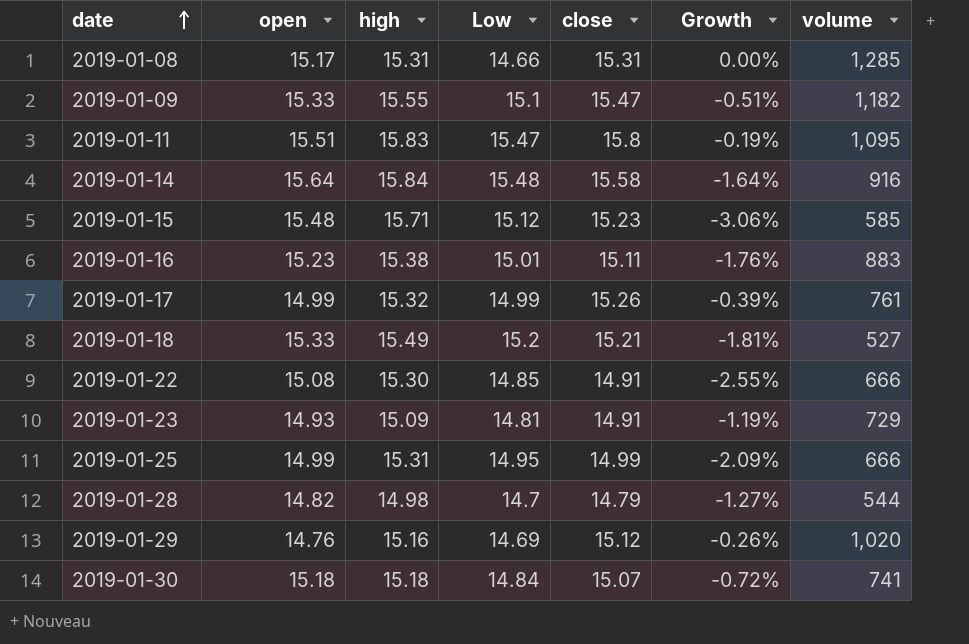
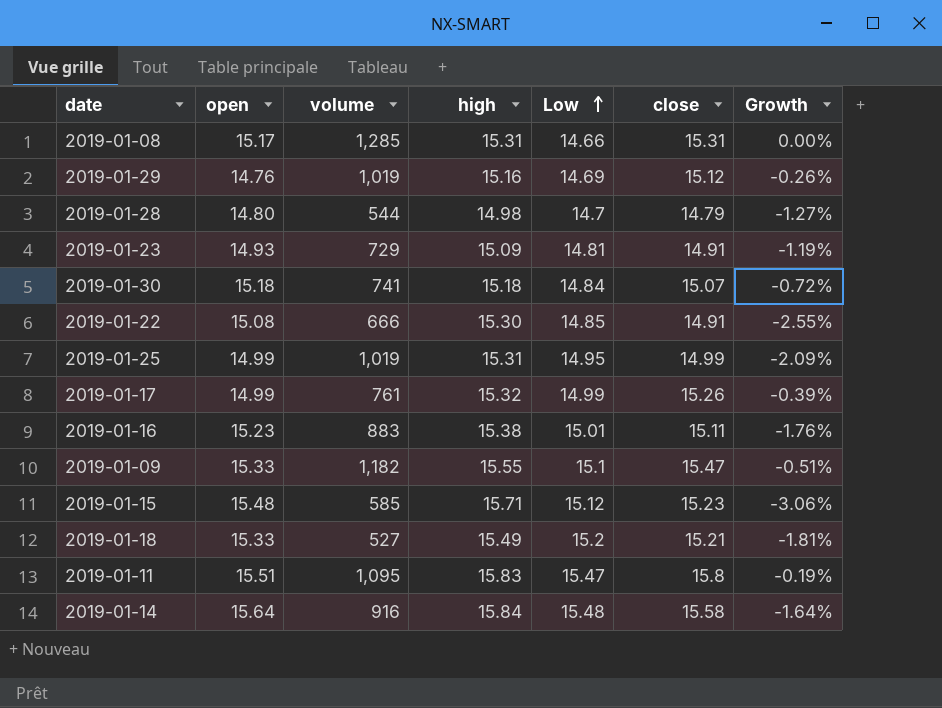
row order: date ascending -> Low ascending
column volume | position: 7 -> 3
2019-01-29 | volume: 1,020 -> 1,019
2019-01-28 | open: 14.82 -> 14.80
2019-01-25 | volume: 666 -> 1,019

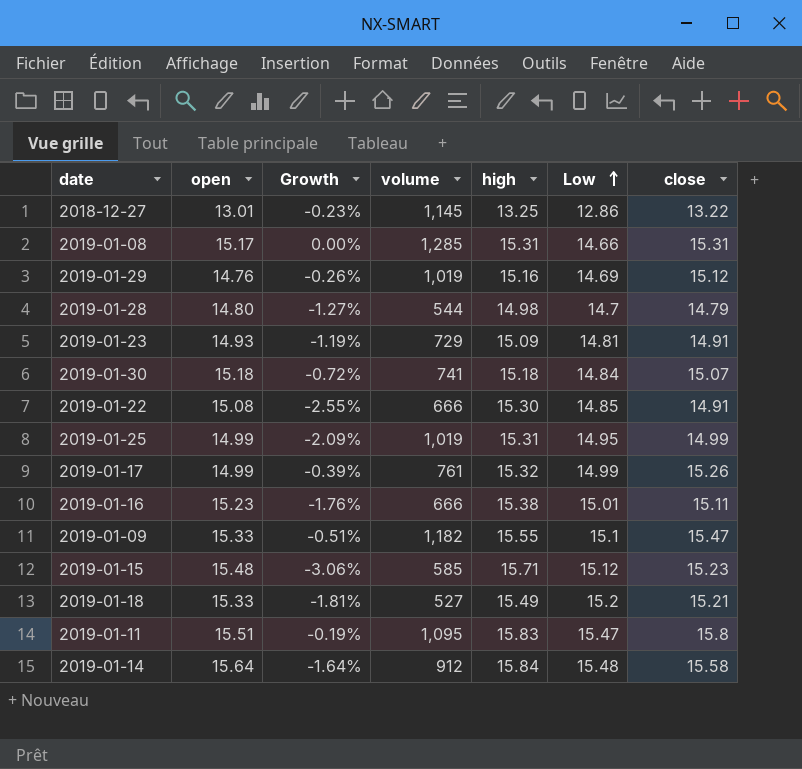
column Growth | position: 7 -> 3
row 2018-12-27: none -> 13.01 | -0.23% | 1,145 | 13.25 | 12.86 | 13.22
2019-01-16 | volume: 883 -> 666
2019-01-14 | volume: 916 -> 912

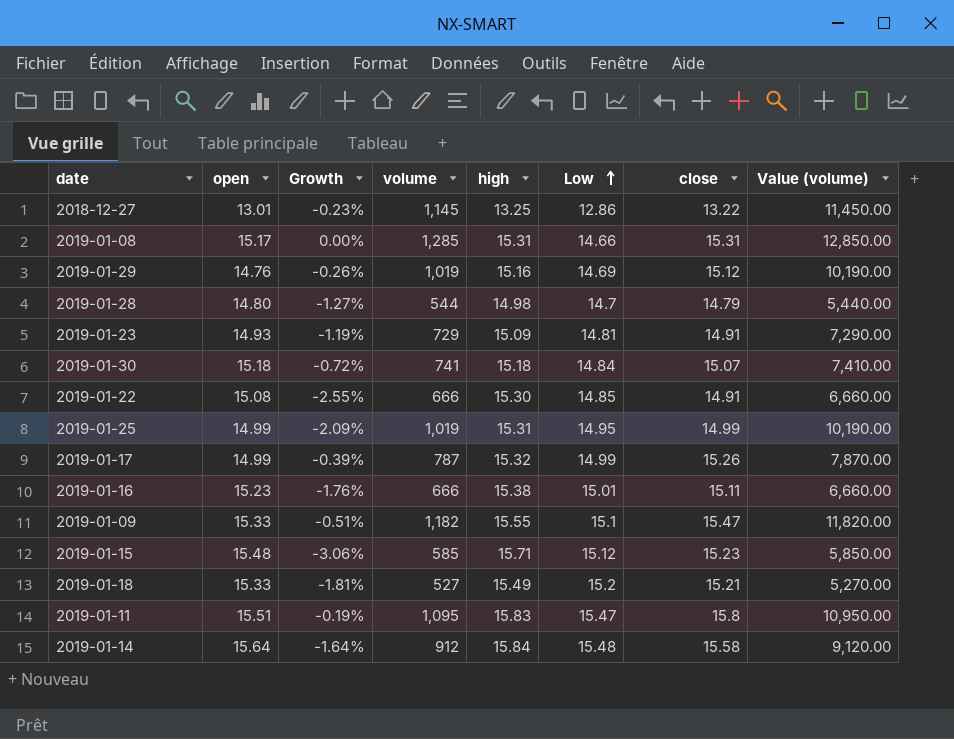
column Value (volume) | formula: none -> [volume] * 10
2019-01-17 | volume: 761 -> 787

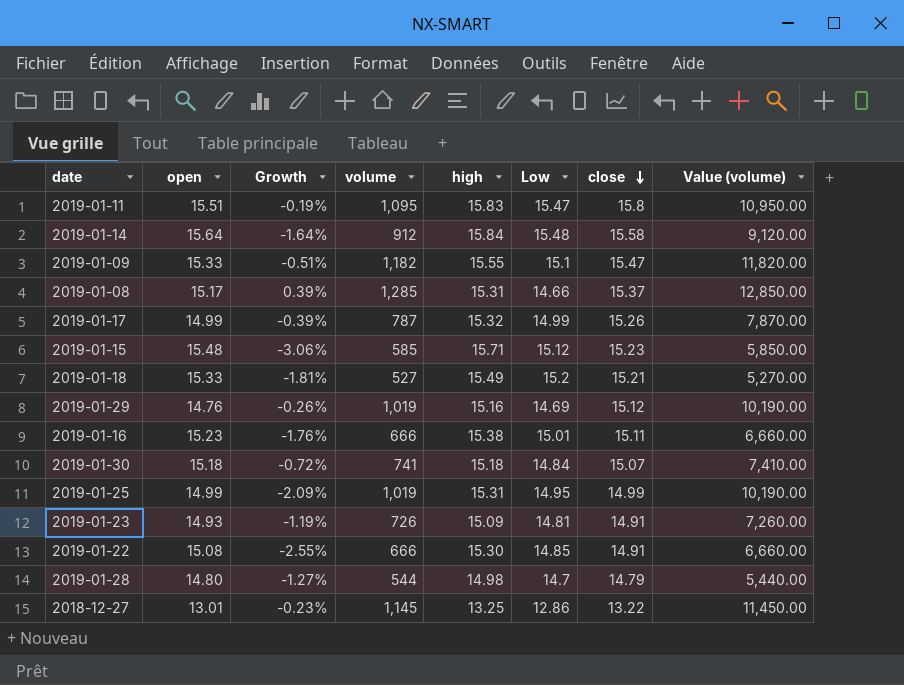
row order: Low ascending -> close descending
2019-01-08 | Growth: 0.00% -> 0.39%
2019-01-08 | close: 15.31 -> 15.37
2019-01-23 | volume: 729 -> 726
2019-01-23 | Value (volume): 7,290.00 -> 7,260.00

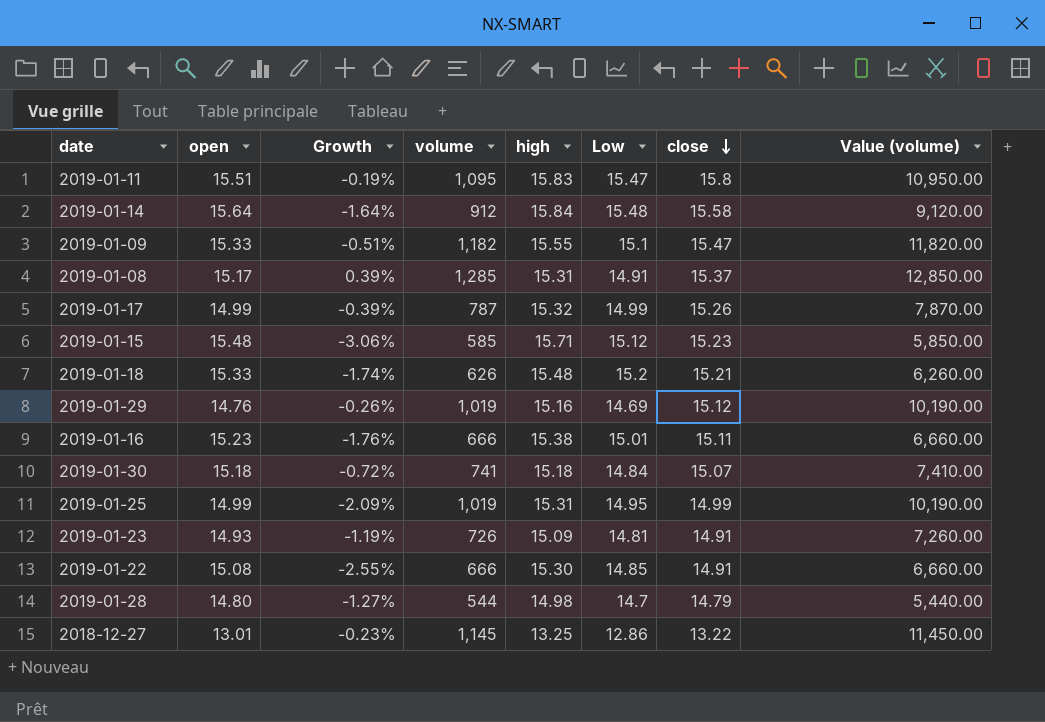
2019-01-08 | Low: 14.66 -> 14.91
2019-01-18 | Growth: -1.81% -> -1.74%
2019-01-18 | volume: 527 -> 626
2019-01-18 | high: 15.49 -> 15.48
2019-01-18 | Value (volume): 5,270.00 -> 6,260.00

